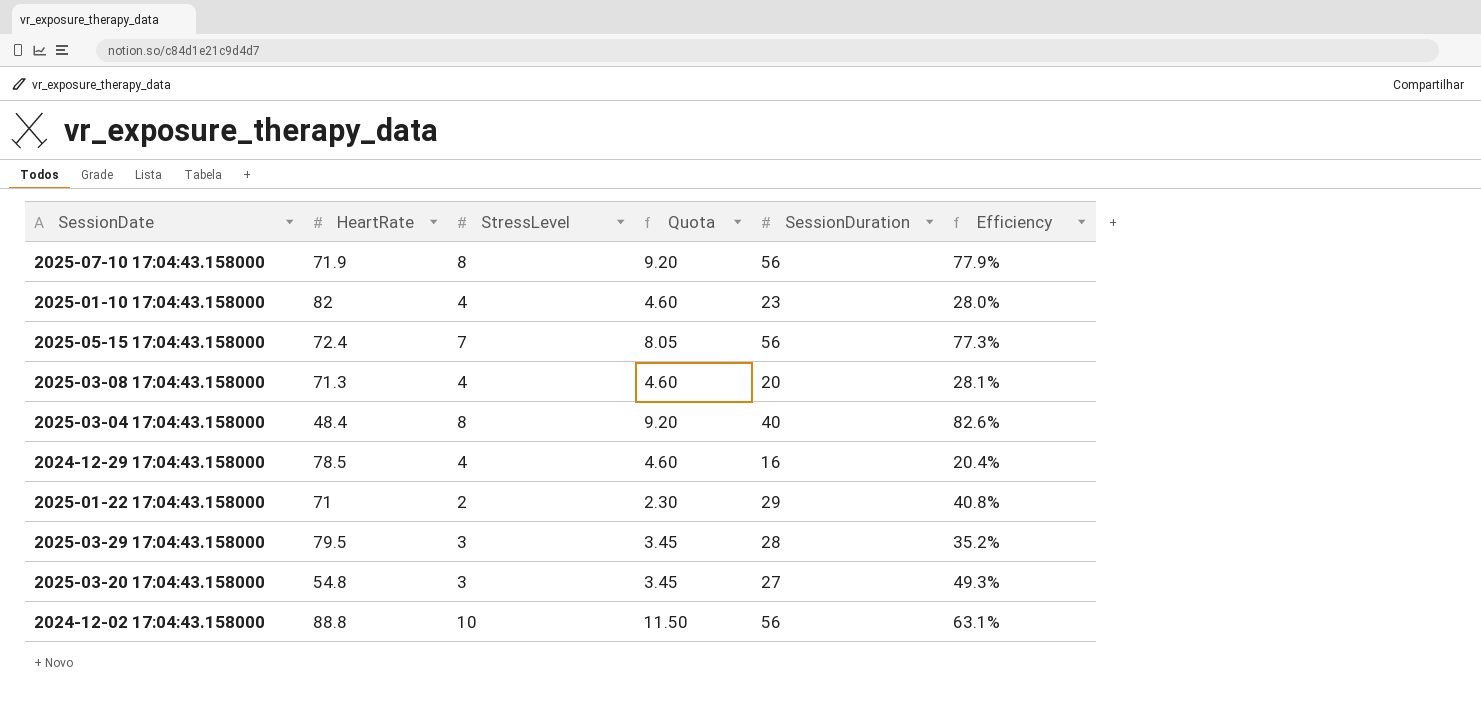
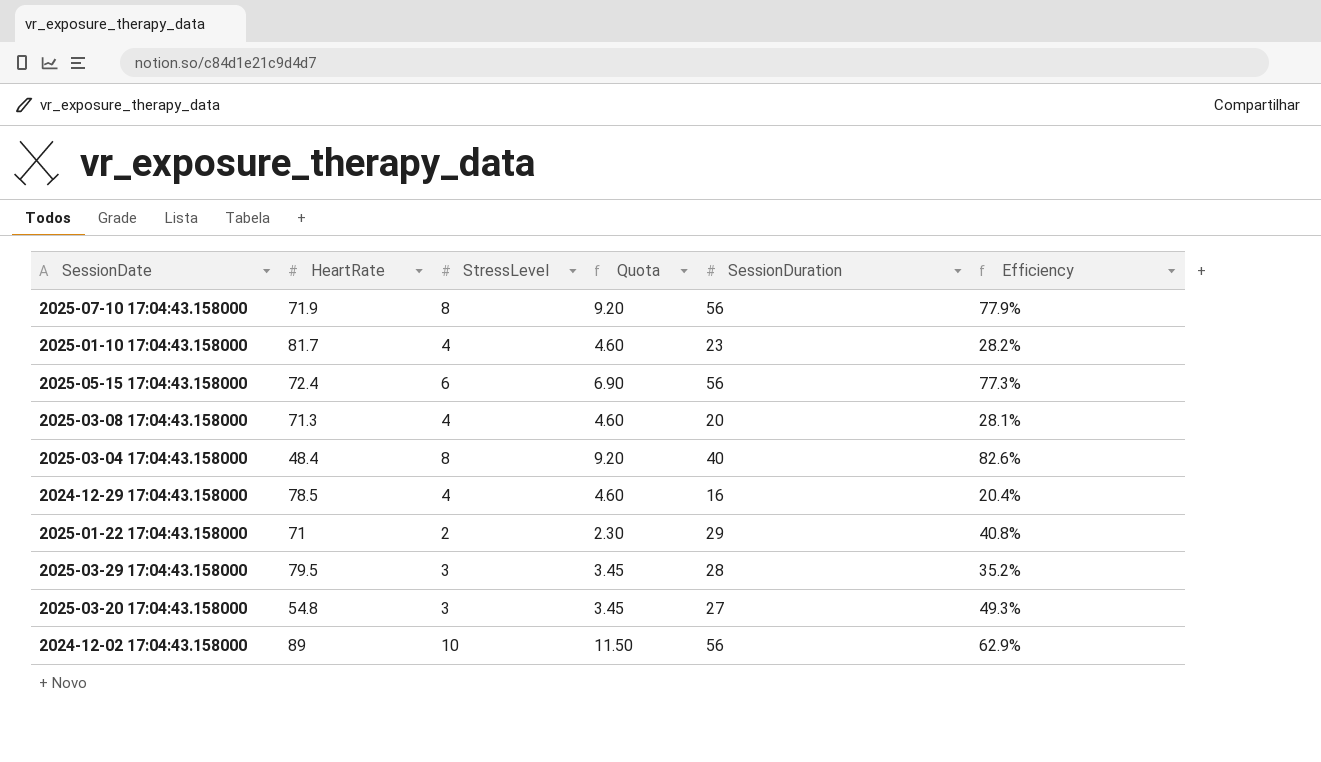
2025-01-10 17:04:43.158000 | HeartRate: 82 -> 81.7
2025-01-10 17:04:43.158000 | Efficiency: 28.0% -> 28.2%
2025-05-15 17:04:43.158000 | StressLevel: 7 -> 6
2025-05-15 17:04:43.158000 | Quota: 8.05 -> 6.90
2024-12-02 17:04:43.158000 | HeartRate: 88.8 -> 89
2024-12-02 17:04:43.158000 | Efficiency: 63.1% -> 62.9%

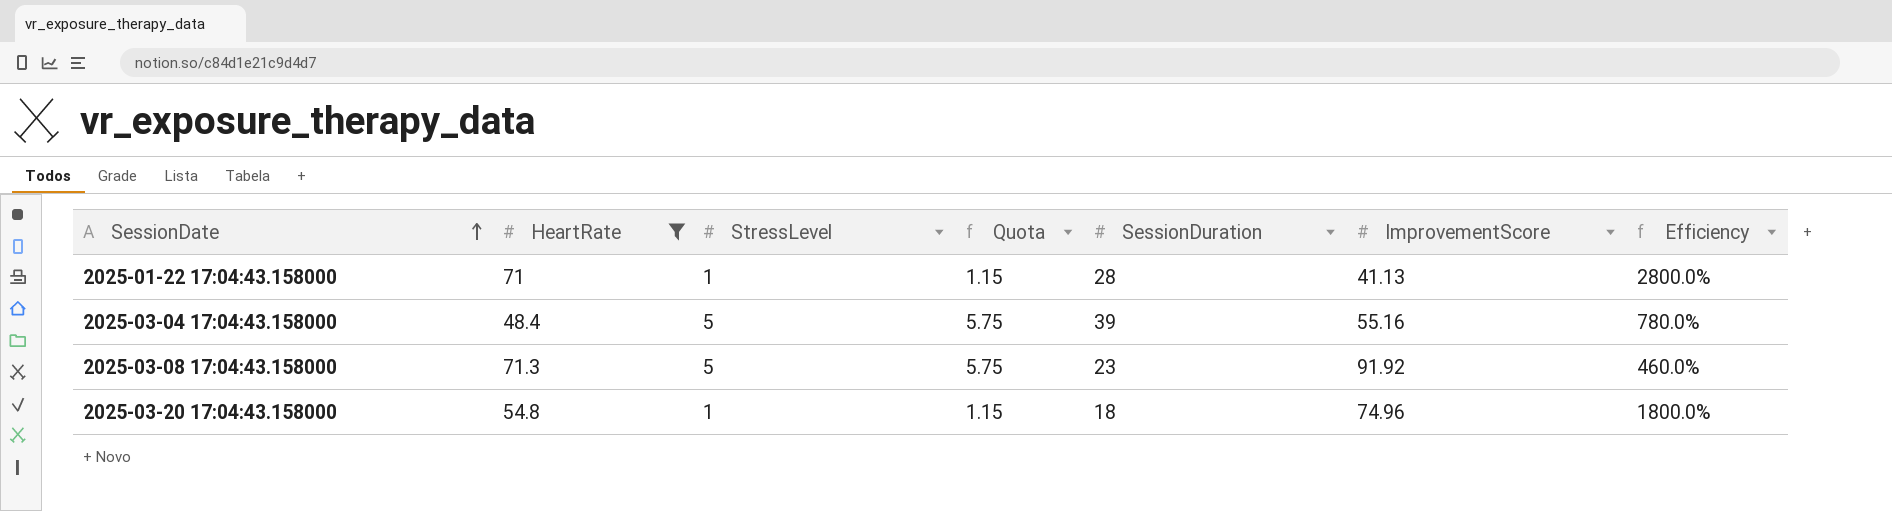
filter: none -> HeartRate <= 71.3
row order: none -> SessionDate ascending
column ImprovementScore | position: none -> 6
column Efficiency | formula: [SessionDuration] / [HeartRate] -> [SessionDuration] / [StressLevel]
2025-01-22 17:04:43.158000 | StressLevel: 2 -> 1
2025-01-22 17:04:43.158000 | Quota: 2.30 -> 1.15
2025-01-22 17:04:43.158000 | SessionDuration: 29 -> 28
2025-03-04 17:04:43.158000 | StressLevel: 8 -> 5
2025-03-04 17:04:43.158000 | Quota: 9.20 -> 5.75
2025-03-04 17:04:43.158000 | SessionDuration: 40 -> 39
2025-03-08 17:04:43.158000 | StressLevel: 4 -> 5
2025-03-08 17:04:43.158000 | Quota: 4.60 -> 5.75
2025-03-08 17:04:43.158000 | SessionDuration: 20 -> 23
2025-03-20 17:04:43.158000 | StressLevel: 3 -> 1
2025-03-20 17:04:43.158000 | Quota: 3.45 -> 1.15
2025-03-20 17:04:43.158000 | SessionDuration: 27 -> 18

